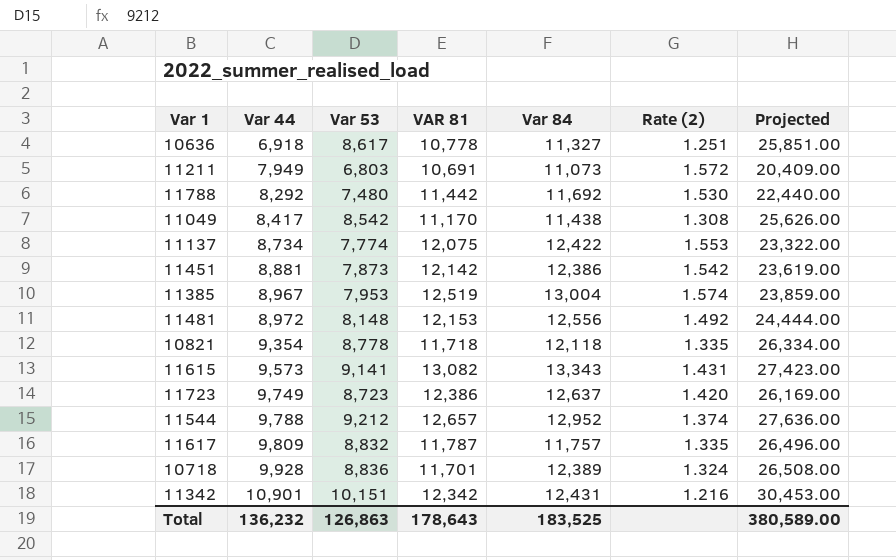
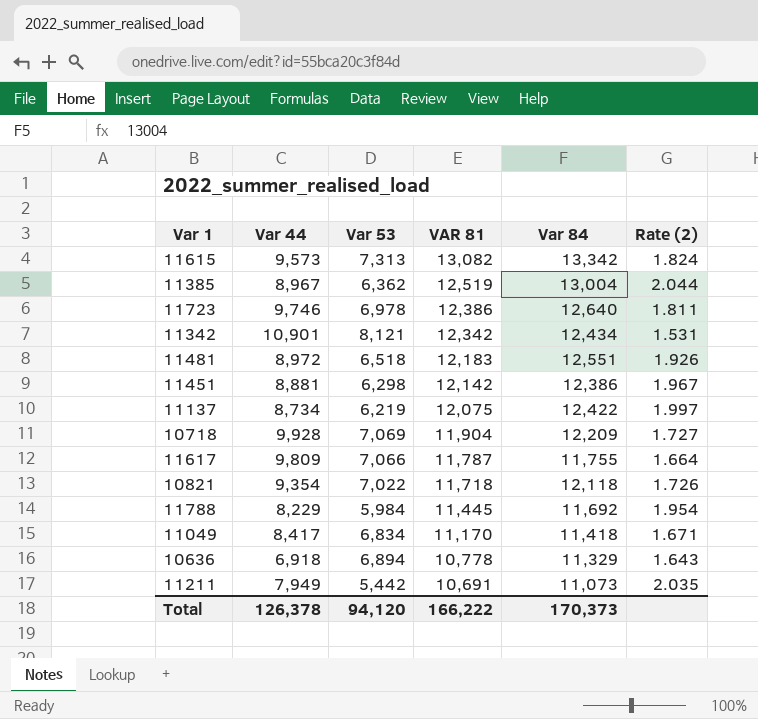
row order: Var 44 ascending -> VAR 81 descending
column Projected | formula: [Var 53] * 3 -> none
column Rate (2) | formula: [VAR 81] / [Var 53] -> [Var 84] / [Var 53]
row 11544: 9,788 | 9,212 | 12,657 | 12,952 | 1.374 | 27,636.00 -> none
11615 | Var 53: 9,141 -> 7,313
11615 | Var 84: 13,343 -> 13,342
11385 | Var 53: 7,953 -> 6,362
11723 | Var 44: 9,749 -> 9,746
11723 | Var 53: 8,723 -> 6,978
11723 | Var 84: 12,637 -> 12,640
11342 | Var 53: 10,151 -> 8,121
11342 | Var 84: 12,431 -> 12,434
11481 | Var 53: 8,148 -> 6,518
11481 | VAR 81: 12,153 -> 12,183
11481 | Var 84: 12,556 -> 12,551
11451 | Var 53: 7,873 -> 6,298
11137 | Var 53: 7,774 -> 6,219
10718 | Var 53: 8,836 -> 7,069
10718 | VAR 81: 11,701 -> 11,904
10718 | Var 84: 12,389 -> 12,209
11617 | Var 53: 8,832 -> 7,066
11617 | Var 84: 11,757 -> 11,755
10821 | Var 53: 8,778 -> 7,022
11788 | Var 44: 8,292 -> 8,229
11788 | Var 53: 7,480 -> 5,984
11788 | VAR 81: 11,442 -> 11,445
11049 | Var 53: 8,542 -> 6,834
11049 | Var 84: 11,438 -> 11,418
10636 | Var 53: 8,617 -> 6,894
10636 | Var 84: 11,327 -> 11,329
11211 | Var 53: 6,803 -> 5,442
Total | Var 44: 136,232 -> 126,378
Total | Var 53: 126,863 -> 94,120
Total | VAR 81: 178,643 -> 166,222
Total | Var 84: 183,525 -> 170,373

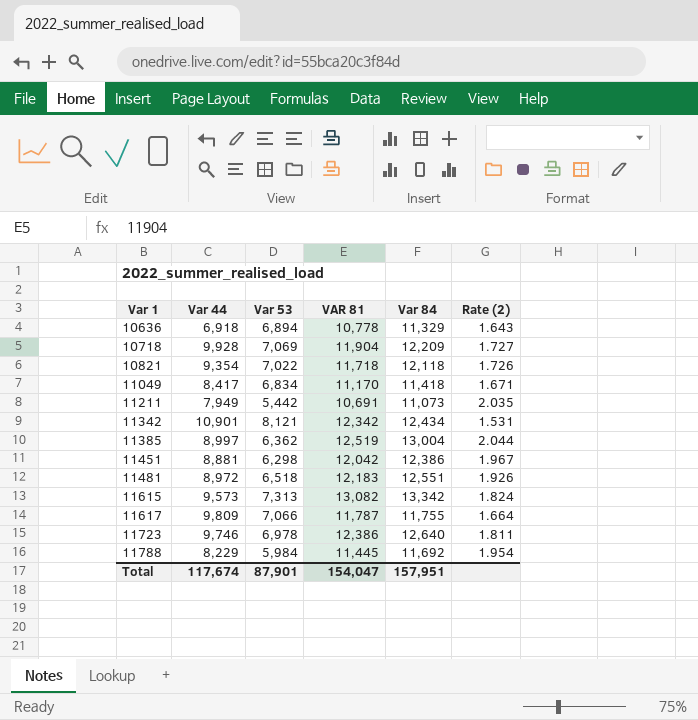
row order: VAR 81 descending -> Var 1 ascending
row 11137: 8,734 | 6,219 | 12,075 | 12,422 | 1.997 -> none
11385 | Var 44: 8,967 -> 8,997
11451 | VAR 81: 12,142 -> 12,042
Total | Var 44: 126,378 -> 117,674
Total | Var 53: 94,120 -> 87,901
Total | VAR 81: 166,222 -> 154,047
Total | Var 84: 170,373 -> 157,951

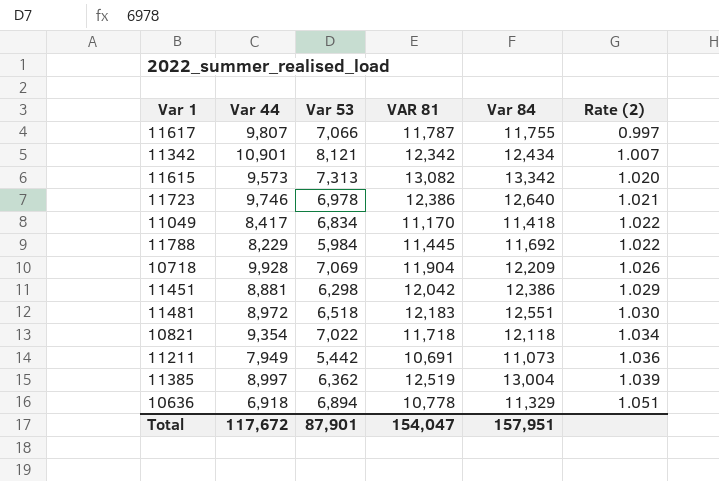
row order: Var 1 ascending -> Rate (2) ascending
column Rate (2) | formula: [Var 84] / [Var 53] -> [Var 84] / [VAR 81]
11617 | Var 44: 9,809 -> 9,807
Total | Var 44: 117,674 -> 117,672

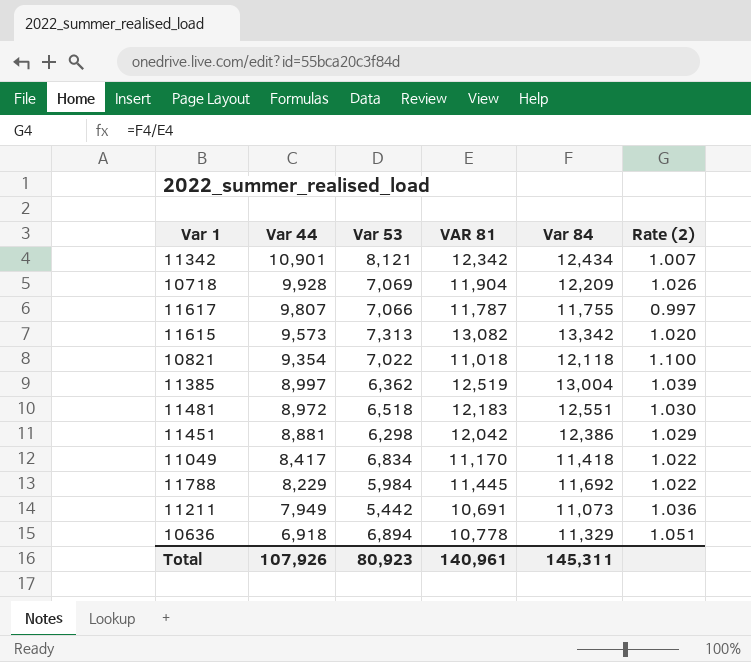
row order: Rate (2) ascending -> Var 44 descending
row 11723: 9,746 | 6,978 | 12,386 | 12,640 | 1.021 -> none
10821 | VAR 81: 11,718 -> 11,018
10821 | Rate (2): 1.034 -> 1.100
Total | Var 44: 117,672 -> 107,926
Total | Var 53: 87,901 -> 80,923
Total | VAR 81: 154,047 -> 140,961
Total | Var 84: 157,951 -> 145,311

